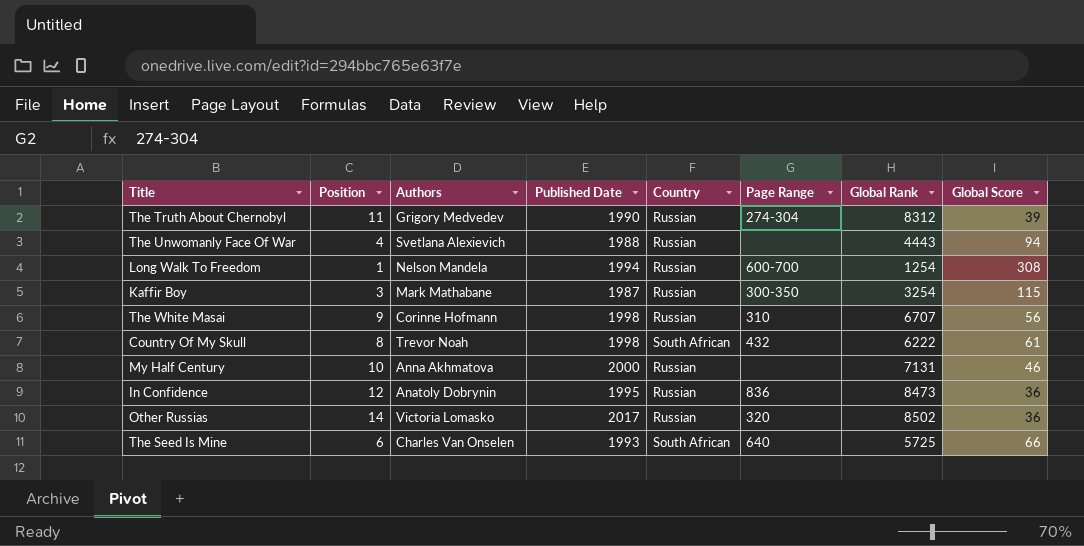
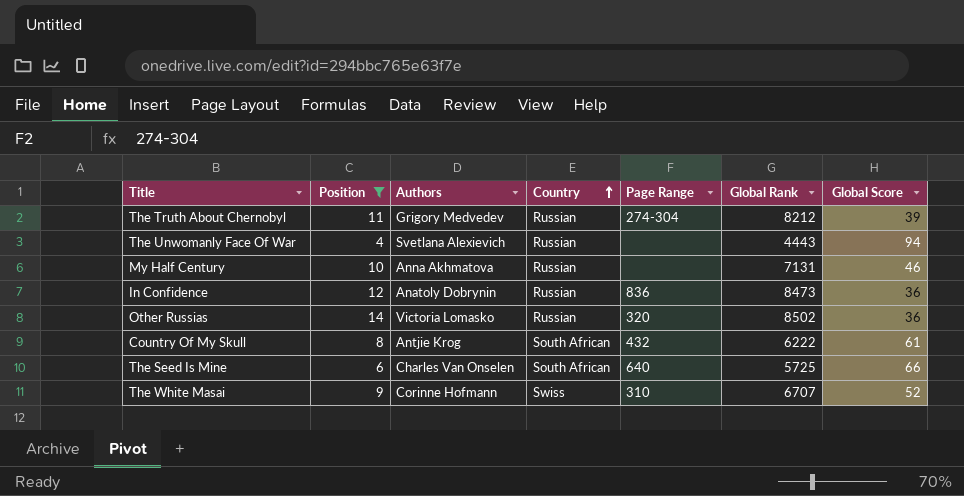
filter: none -> Position >= 4
row order: none -> Country ascending
column Published Date | position: 4 -> none
The Truth About Chernobyl | Global Rank: 8312 -> 8212
Country Of My Skull | Authors: Trevor Noah -> Antjie Krog
The White Masai | Country: Russian -> Swiss
The White Masai | Global Score: 56 -> 52

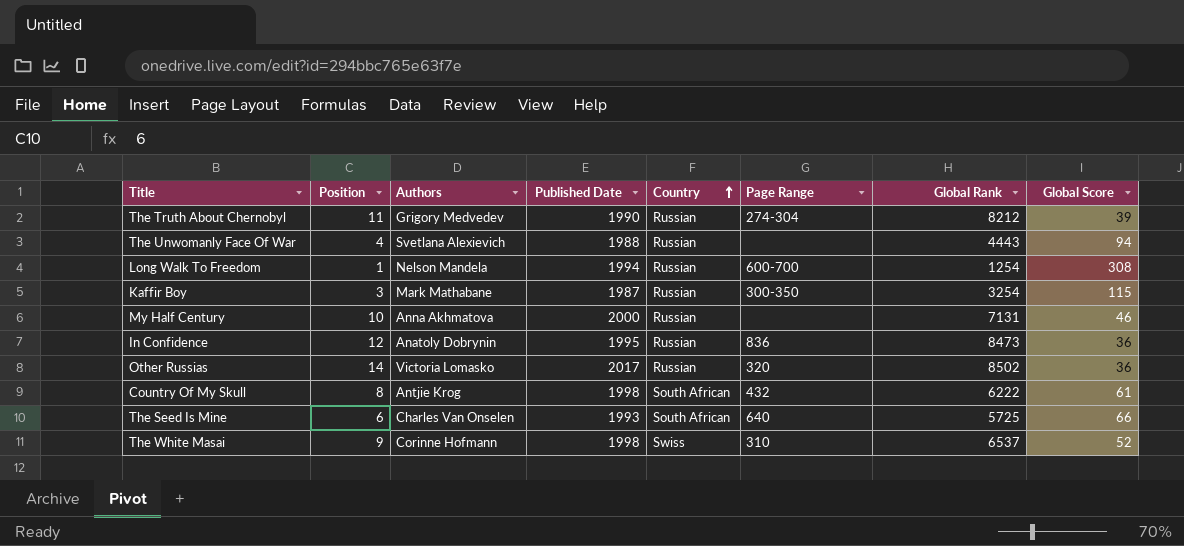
filter: Position >= 4 -> none
column Published Date | position: none -> 4
The White Masai | Global Rank: 6707 -> 6537

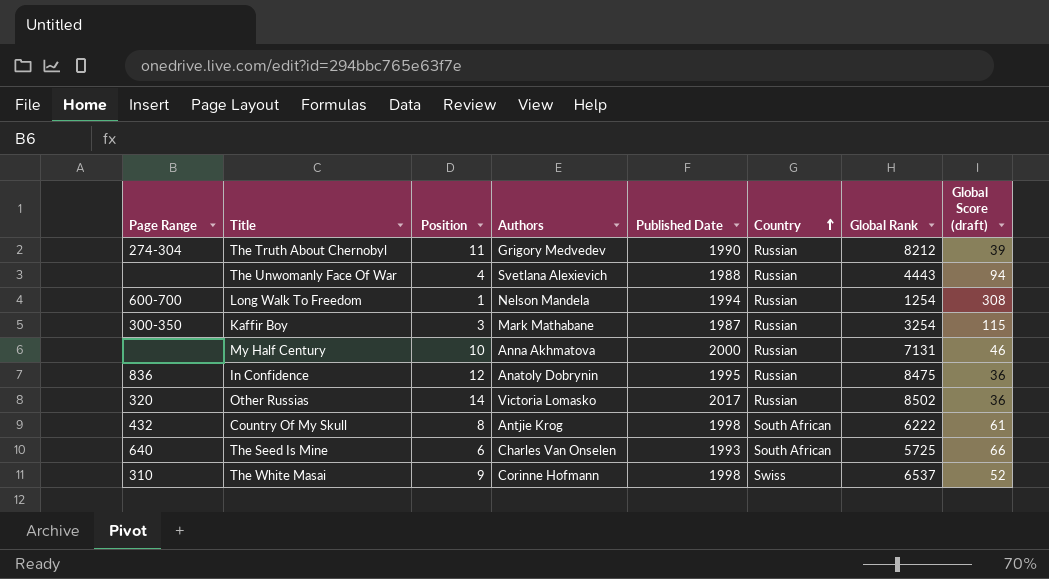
column Page Range | position: 6 -> 1
column name: Global Score -> Global Score (draft)
In Confidence | Global Rank: 8473 -> 8475

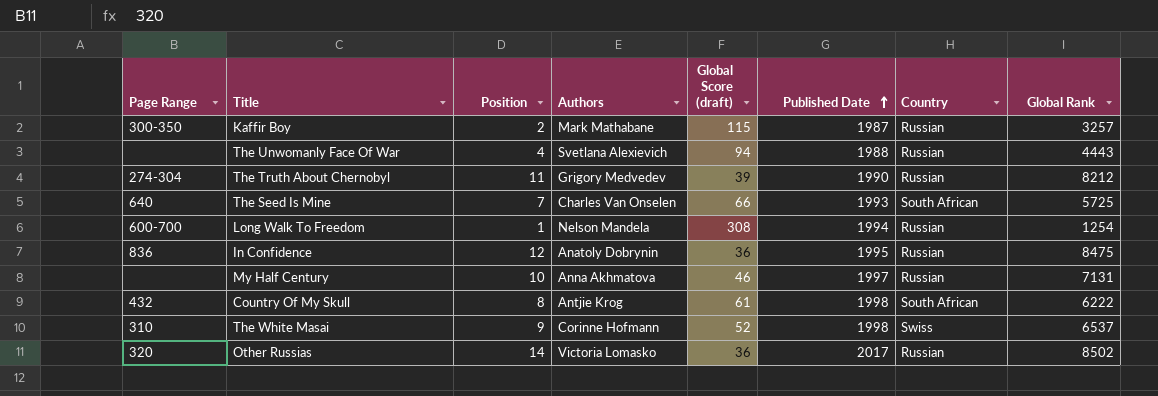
row order: Country ascending -> Published Date ascending
column Global Score (draft) | position: 8 -> 5
Kaffir Boy | Position: 3 -> 2
Kaffir Boy | Global Rank: 3254 -> 3257
The Seed Is Mine | Position: 6 -> 7
My Half Century | Published Date: 2000 -> 1997

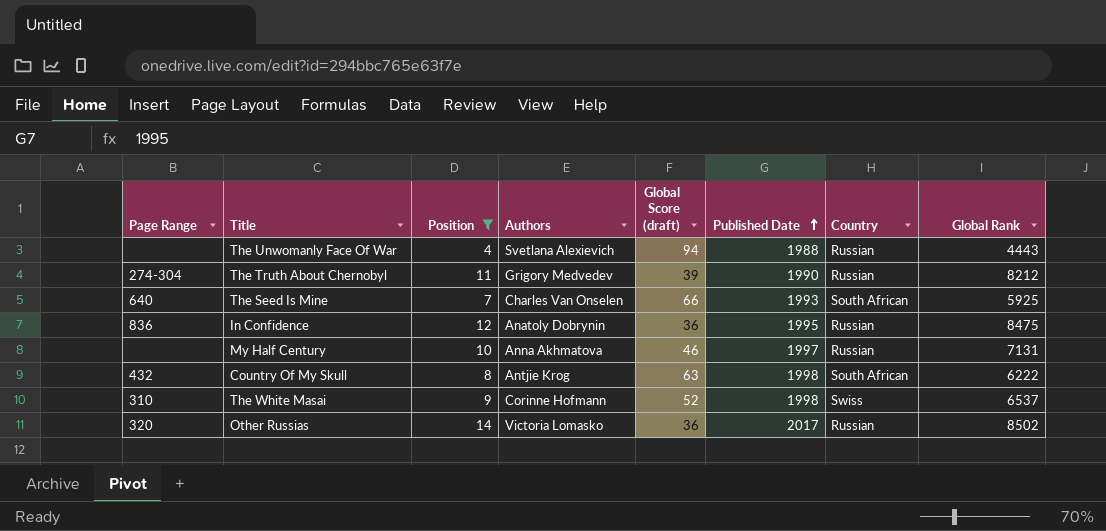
filter: none -> Position >= 4
The Seed Is Mine | Global Rank: 5725 -> 5925
Country Of My Skull | Global Score (draft): 61 -> 63

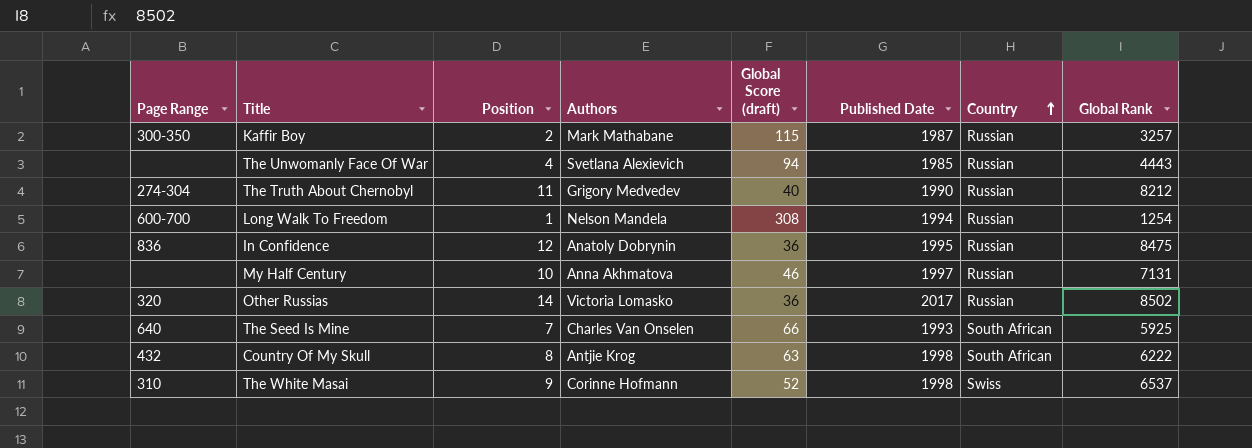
filter: Position >= 4 -> none
row order: Published Date ascending -> Country ascending
The Unwomanly Face Of War | Published Date: 1988 -> 1985
The Truth About Chernobyl | Global Score (draft): 39 -> 40

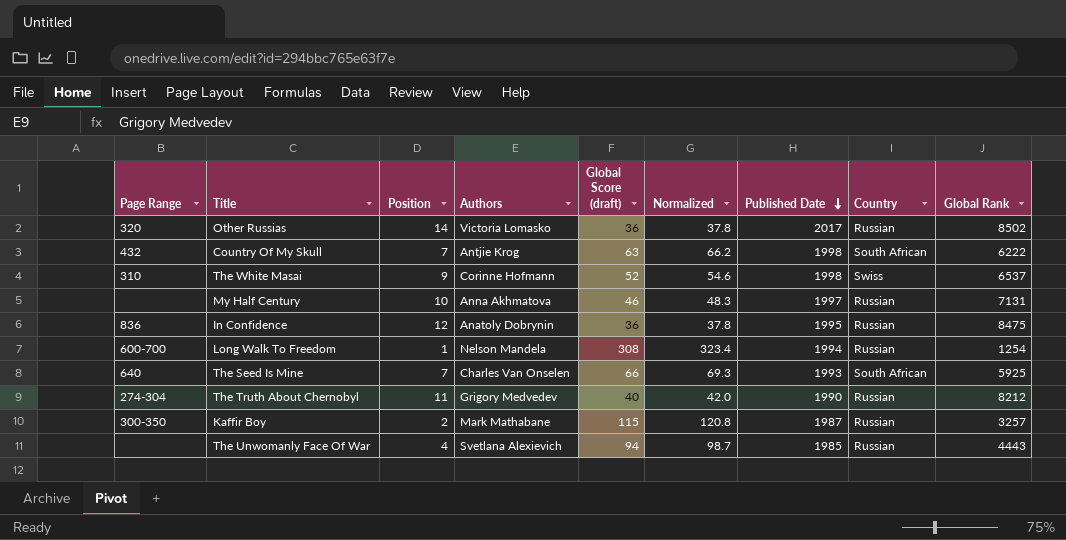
row order: Country ascending -> Published Date descending
column Normalized | formula: none -> [Global Score (draft)] * 1.05
Country Of My Skull | Position: 8 -> 7

